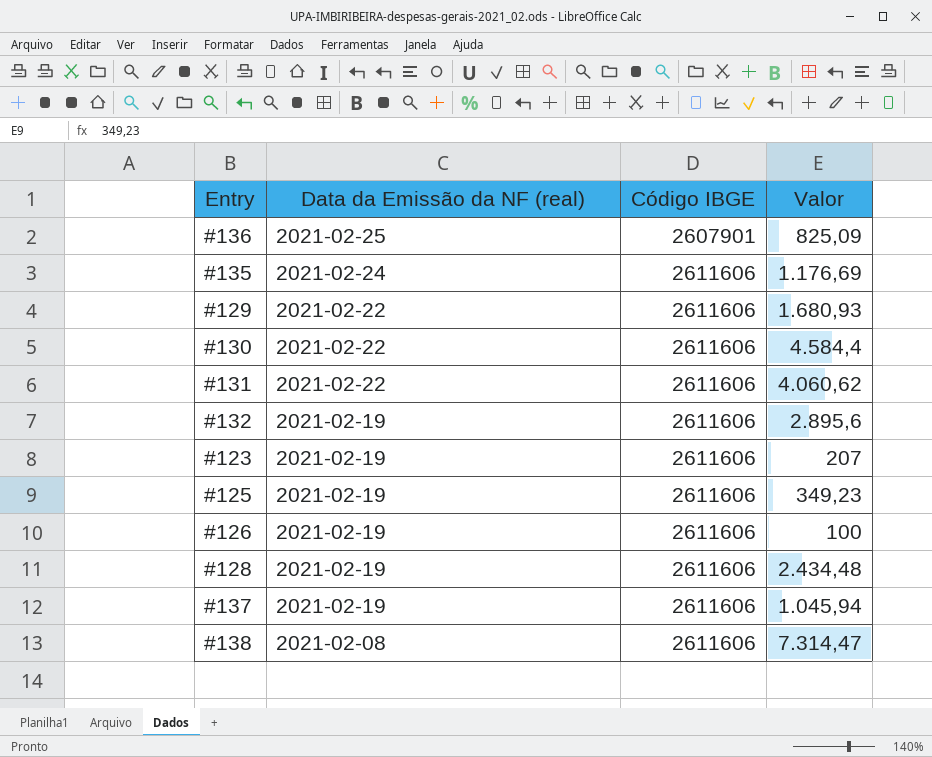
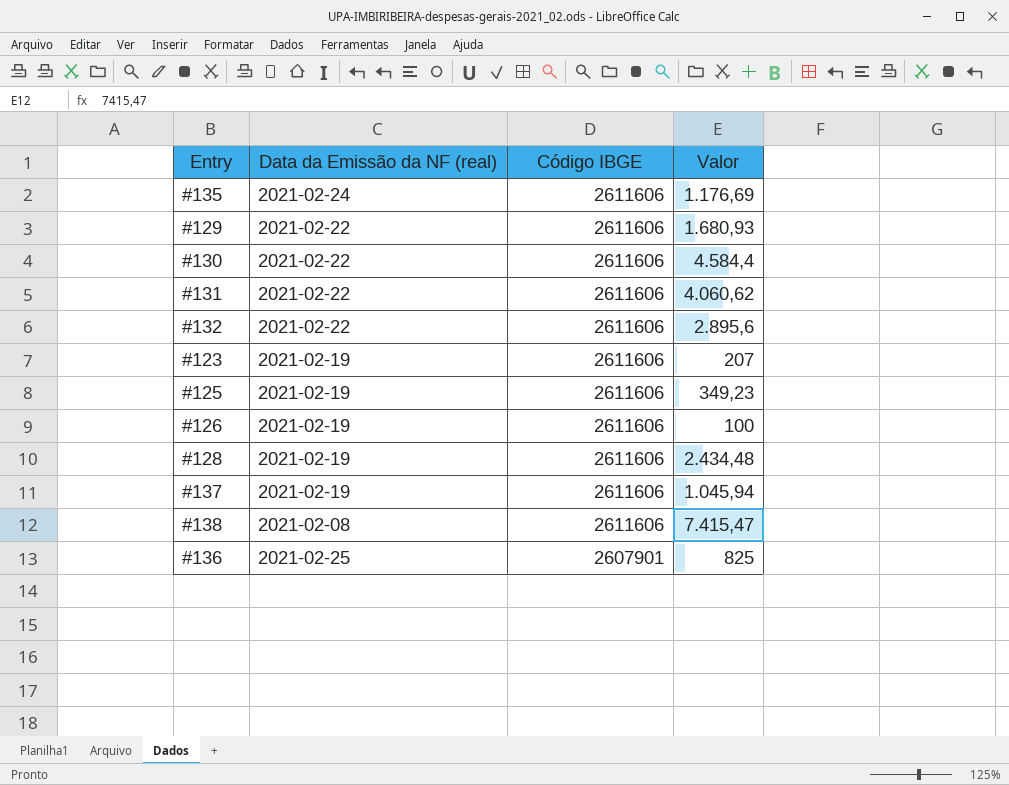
row order: Data da Emissão da NF (real) descending -> Código IBGE descending
#132 | Data da Emissão da NF (real): 2021-02-19 -> 2021-02-22
#138 | Valor: 7.314,47 -> 7.415,47
#136 | Valor: 825,09 -> 825

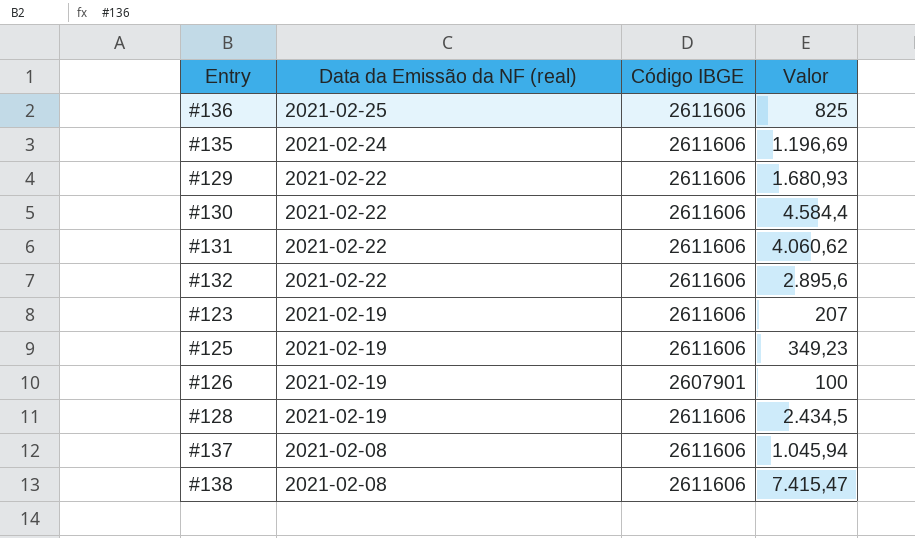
row order: Código IBGE descending -> Data da Emissão da NF (real) descending
#136 | Código IBGE: 2607901 -> 2611606
#135 | Valor: 1.176,69 -> 1.196,69
#126 | Código IBGE: 2611606 -> 2607901
#128 | Valor: 2.434,48 -> 2.434,5
#137 | Data da Emissão da NF (real): 2021-02-19 -> 2021-02-08

